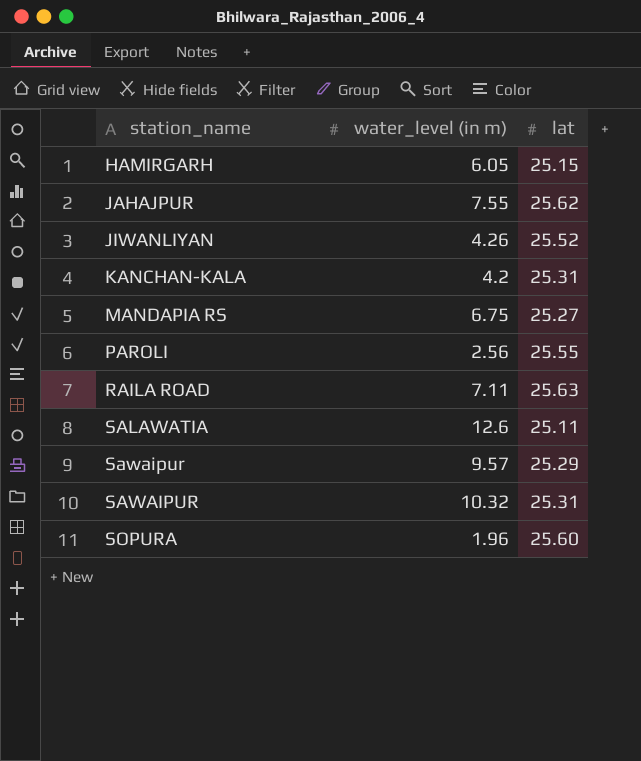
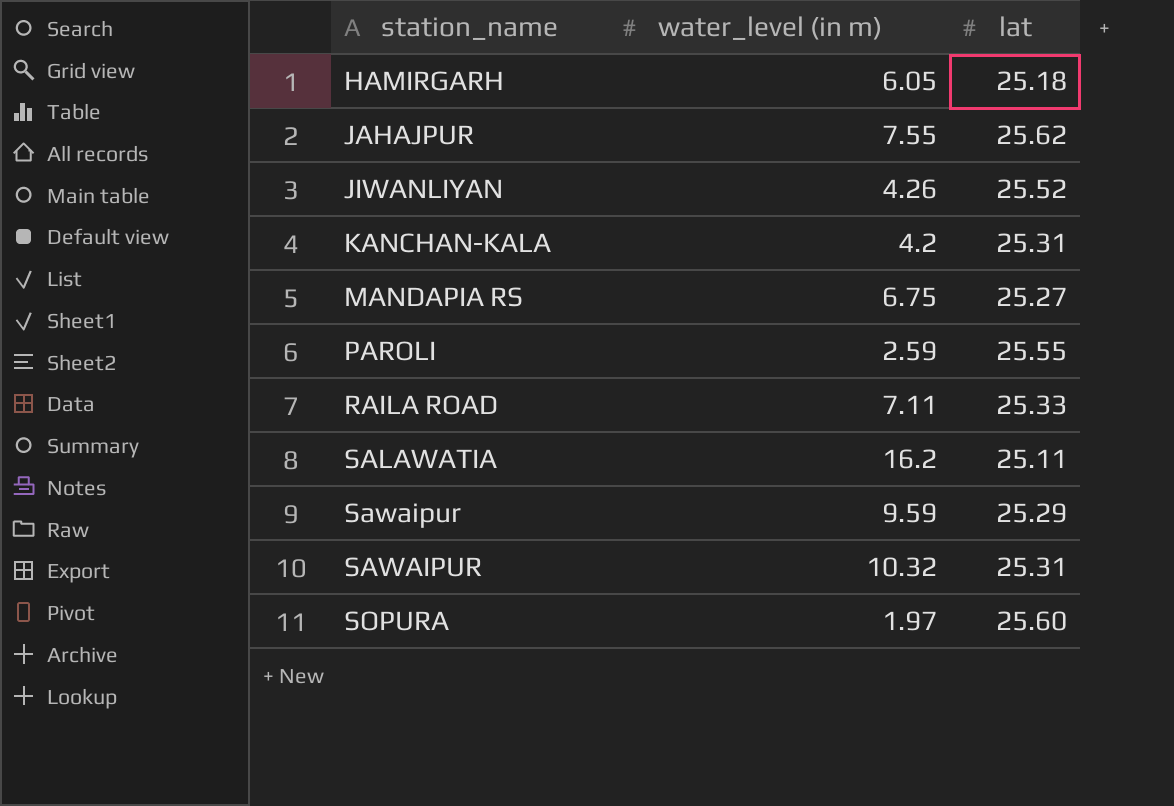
HAMIRGARH | lat: 25.15 -> 25.18
PAROLI | water_level (in m): 2.56 -> 2.59
RAILA ROAD | lat: 25.63 -> 25.33
SALAWATIA | water_level (in m): 12.6 -> 16.2
Sawaipur | water_level (in m): 9.57 -> 9.59
SOPURA | water_level (in m): 1.96 -> 1.97

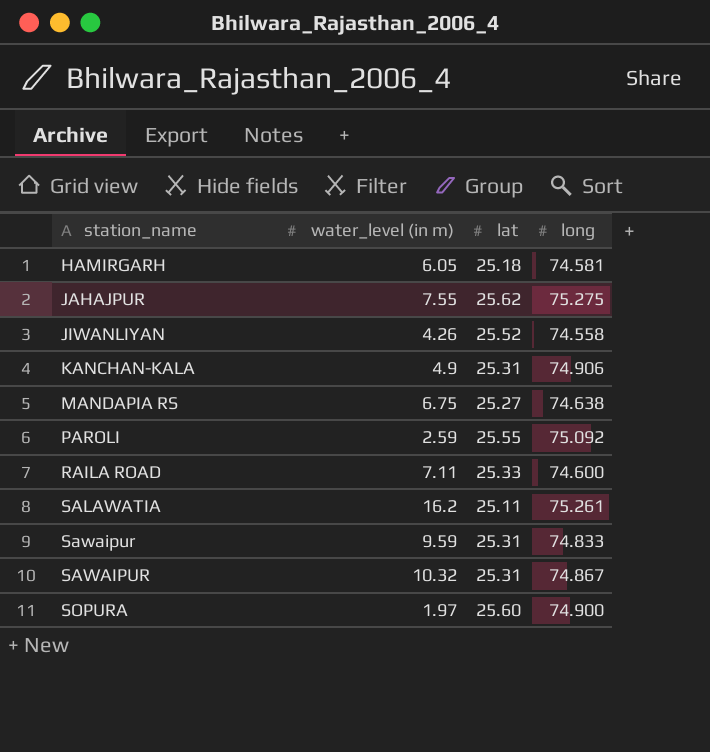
column long | position: none -> 4
KANCHAN-KALA | water_level (in m): 4.2 -> 4.9
Sawaipur | lat: 25.29 -> 25.31

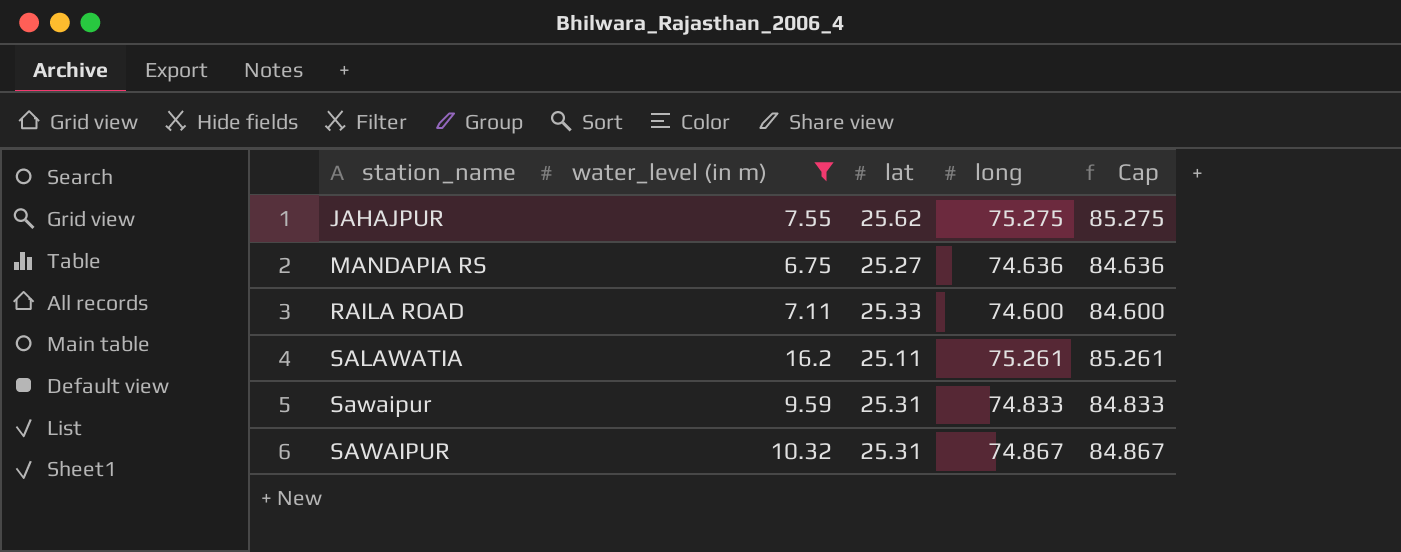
filter: none -> water_level (in m) >= 6.75
column Cap | formula: none -> [long] + 10
MANDAPIA RS | long: 74.638 -> 74.636

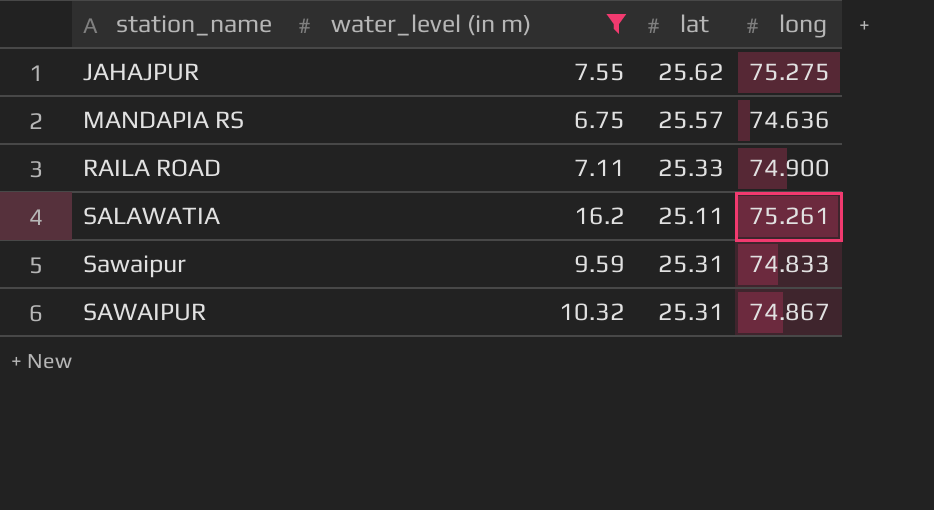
column Cap | formula: [long] + 10 -> none
MANDAPIA RS | lat: 25.27 -> 25.57
RAILA ROAD | long: 74.600 -> 74.900

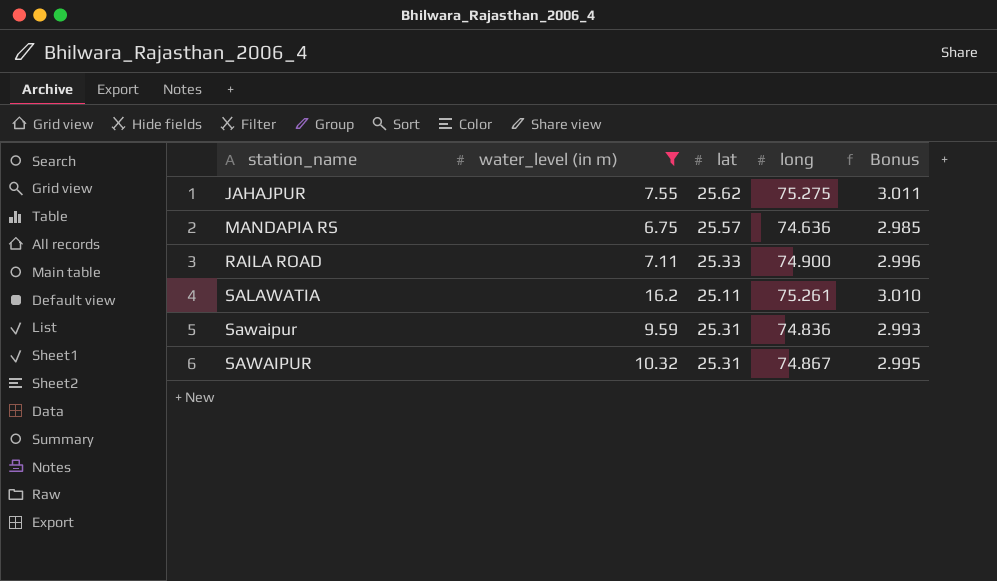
column Bonus | formula: none -> [long] * 0.04
Sawaipur | long: 74.833 -> 74.836

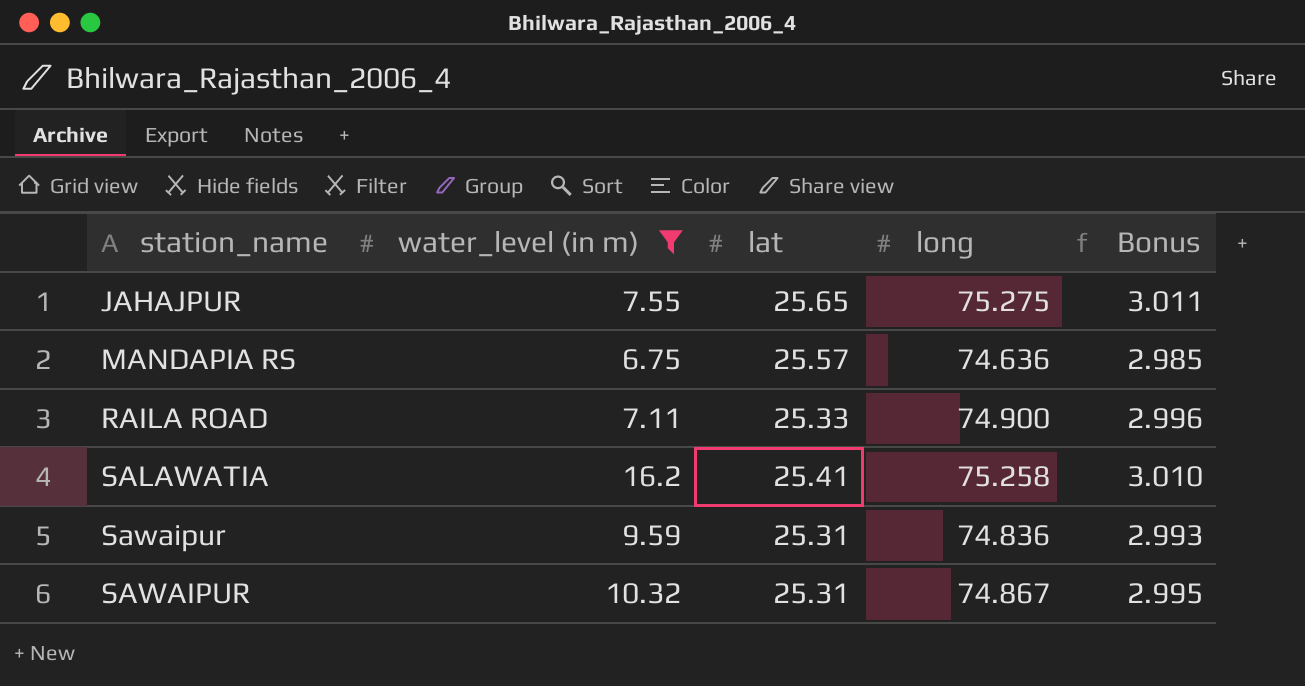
JAHAJPUR | lat: 25.62 -> 25.65
SALAWATIA | lat: 25.11 -> 25.41
SALAWATIA | long: 75.261 -> 75.258

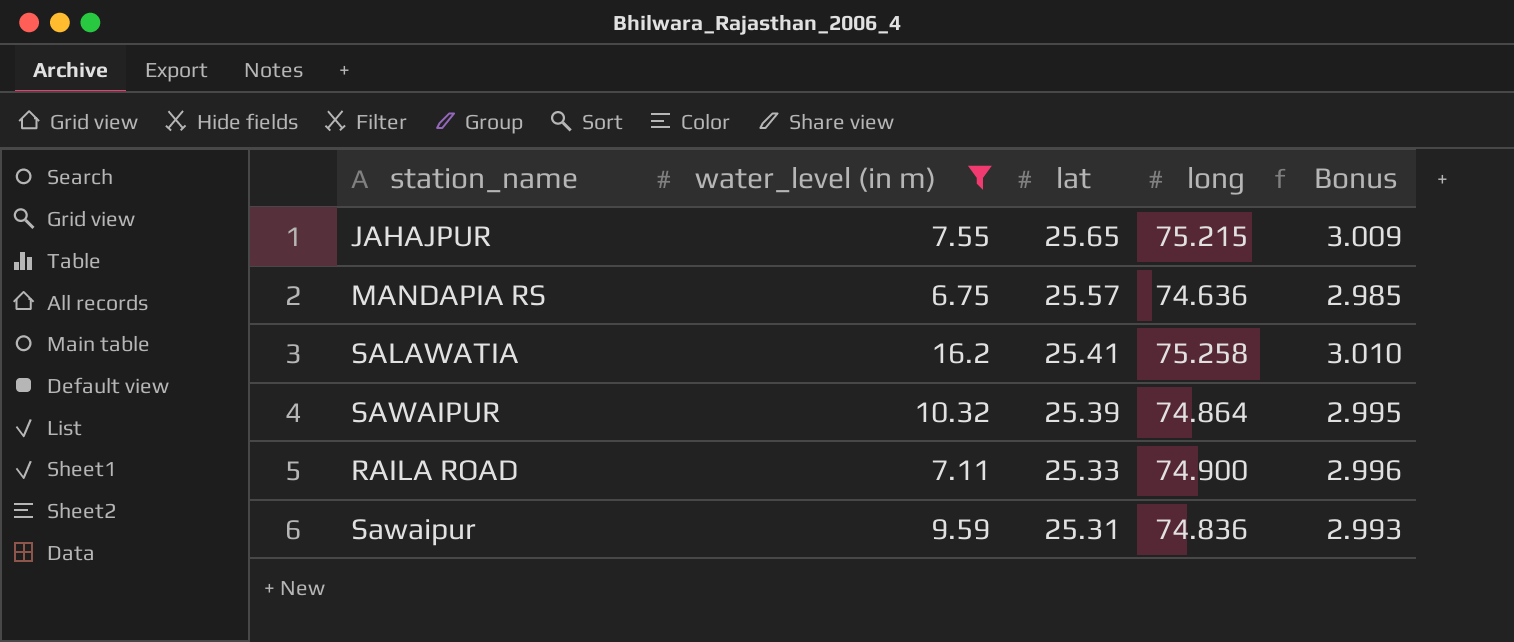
row order: station_name ascending -> lat descending
JAHAJPUR | long: 75.275 -> 75.215
JAHAJPUR | Bonus: 3.011 -> 3.009
SAWAIPUR | lat: 25.31 -> 25.39
SAWAIPUR | long: 74.867 -> 74.864

